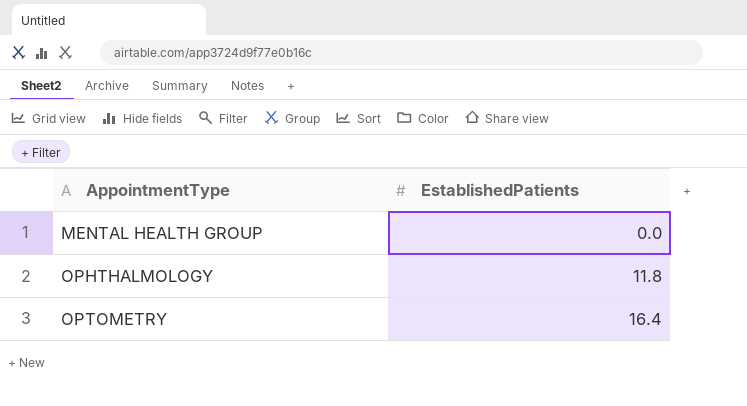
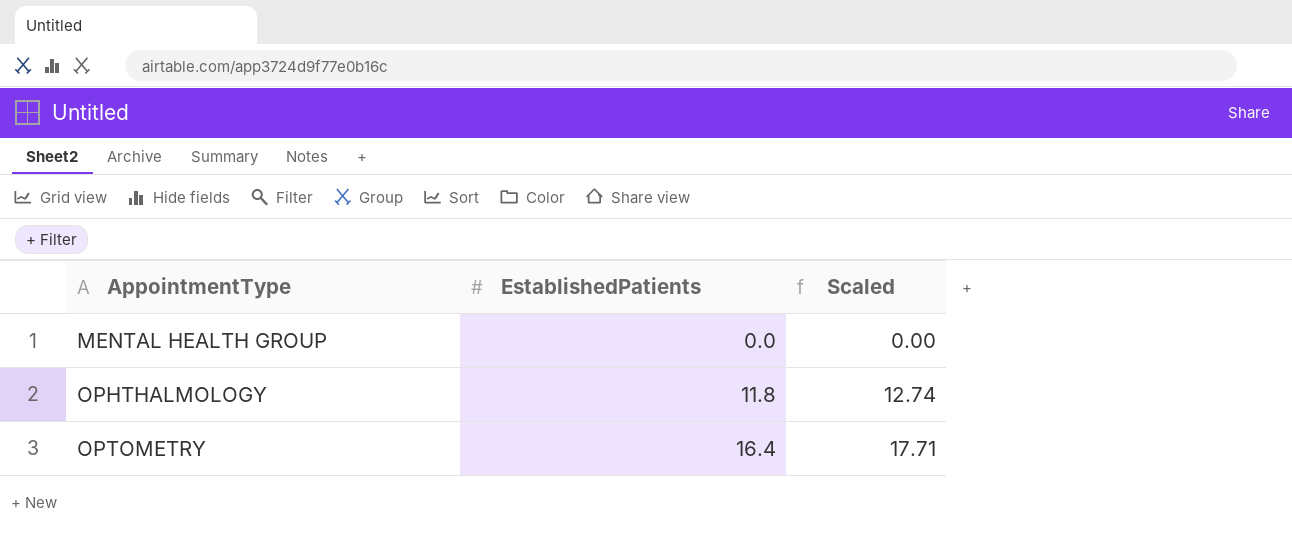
column Scaled | formula: none -> [EstablishedPatients] * 1.08

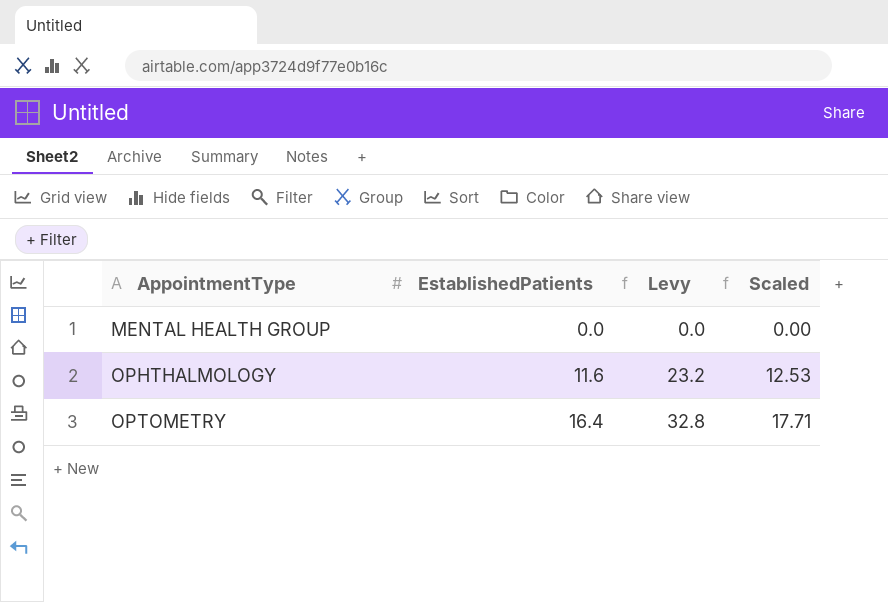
column Levy | formula: none -> [EstablishedPatients] * 2
OPHTHALMOLOGY | EstablishedPatients: 11.8 -> 11.6
OPHTHALMOLOGY | Scaled: 12.74 -> 12.53

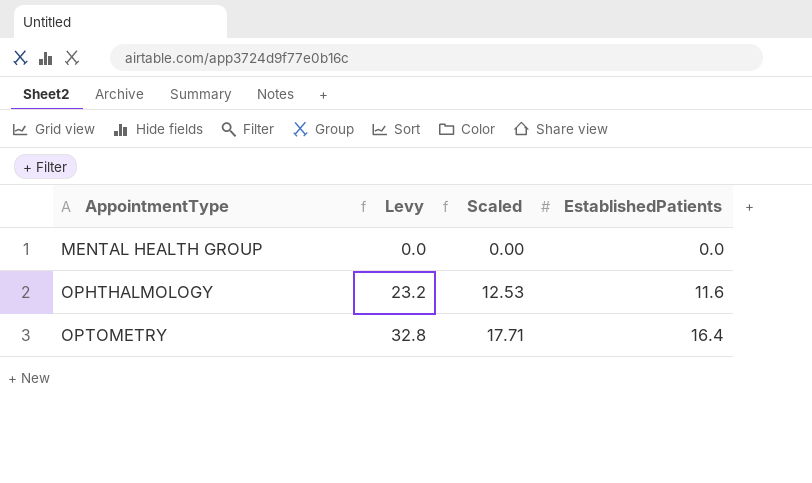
column EstablishedPatients | position: 2 -> 4

